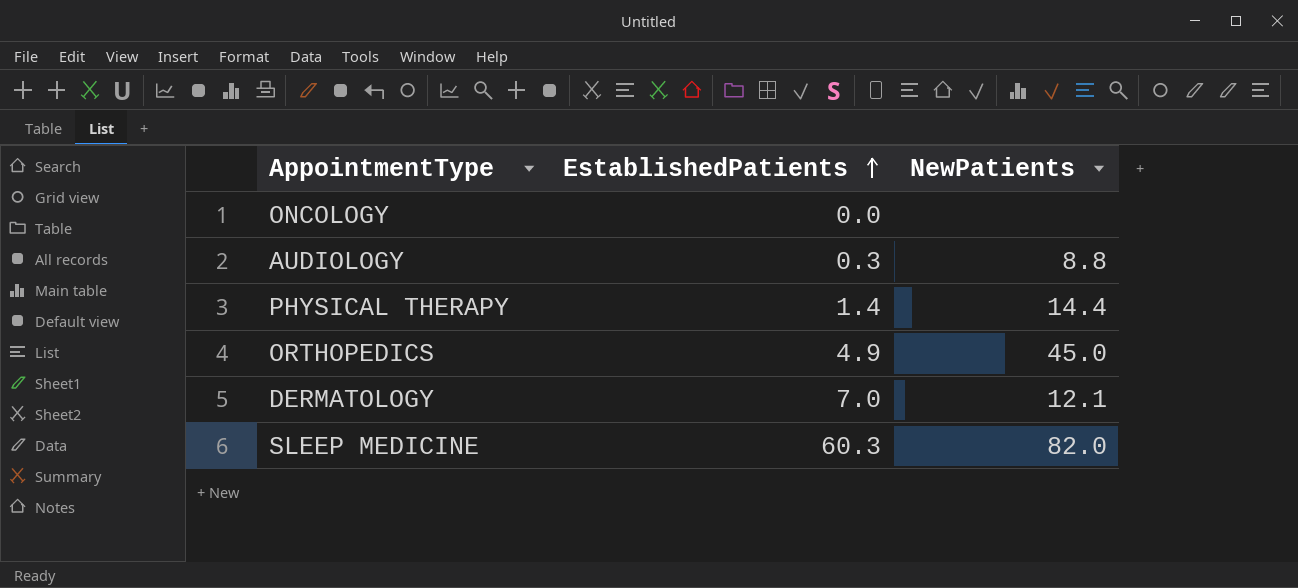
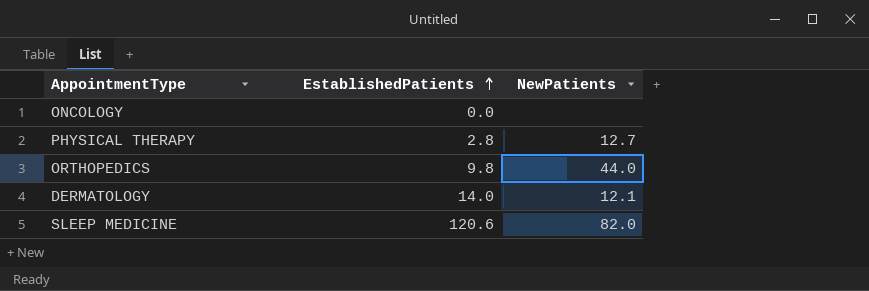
row AUDIOLOGY: 0.3 | 8.8 -> none
PHYSICAL THERAPY | EstablishedPatients: 1.4 -> 2.8
PHYSICAL THERAPY | NewPatients: 14.4 -> 12.7
ORTHOPEDICS | EstablishedPatients: 4.9 -> 9.8
ORTHOPEDICS | NewPatients: 45.0 -> 44.0
DERMATOLOGY | EstablishedPatients: 7.0 -> 14.0
SLEEP MEDICINE | EstablishedPatients: 60.3 -> 120.6

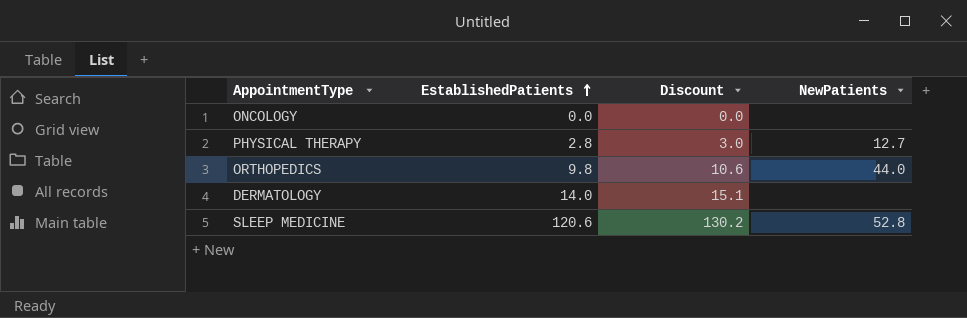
column Discount | formula: none -> [EstablishedPatients] * 1.08
DERMATOLOGY | NewPatients: 12.1 -> none
SLEEP MEDICINE | NewPatients: 82.0 -> 52.8

